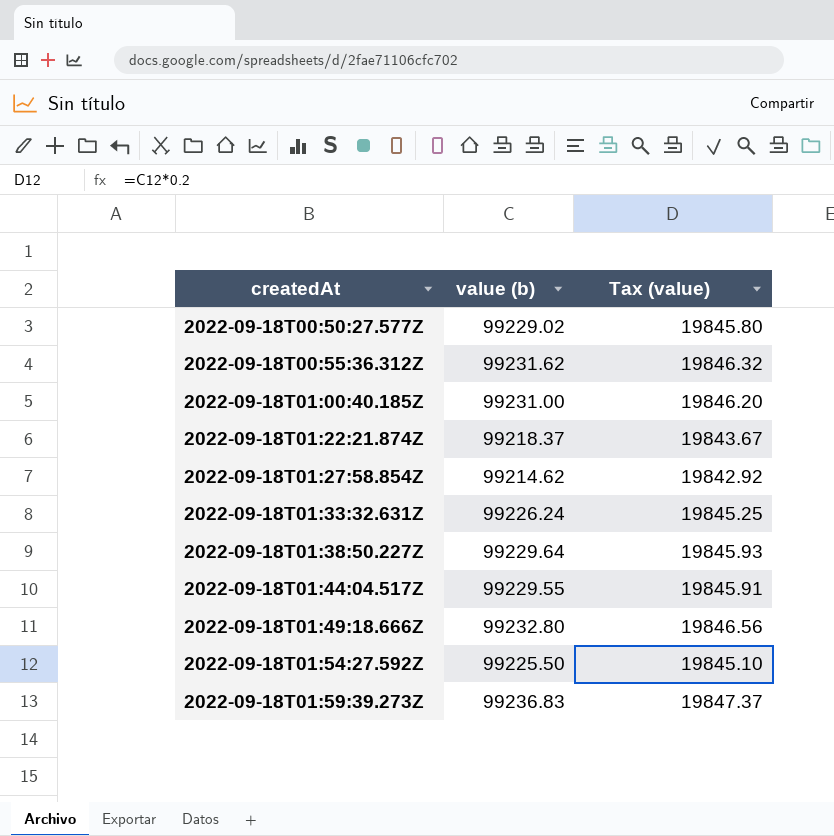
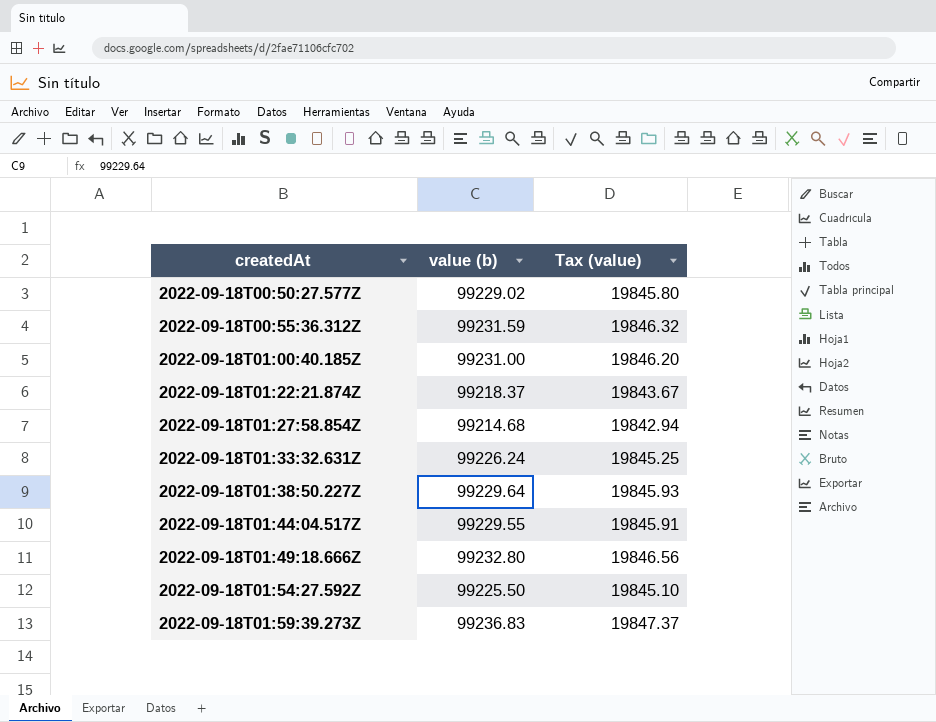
2022-09-18T00:55:36.312Z | value (b): 99231.62 -> 99231.59
2022-09-18T01:27:58.854Z | value (b): 99214.62 -> 99214.68
2022-09-18T01:27:58.854Z | Tax (value): 19842.92 -> 19842.94

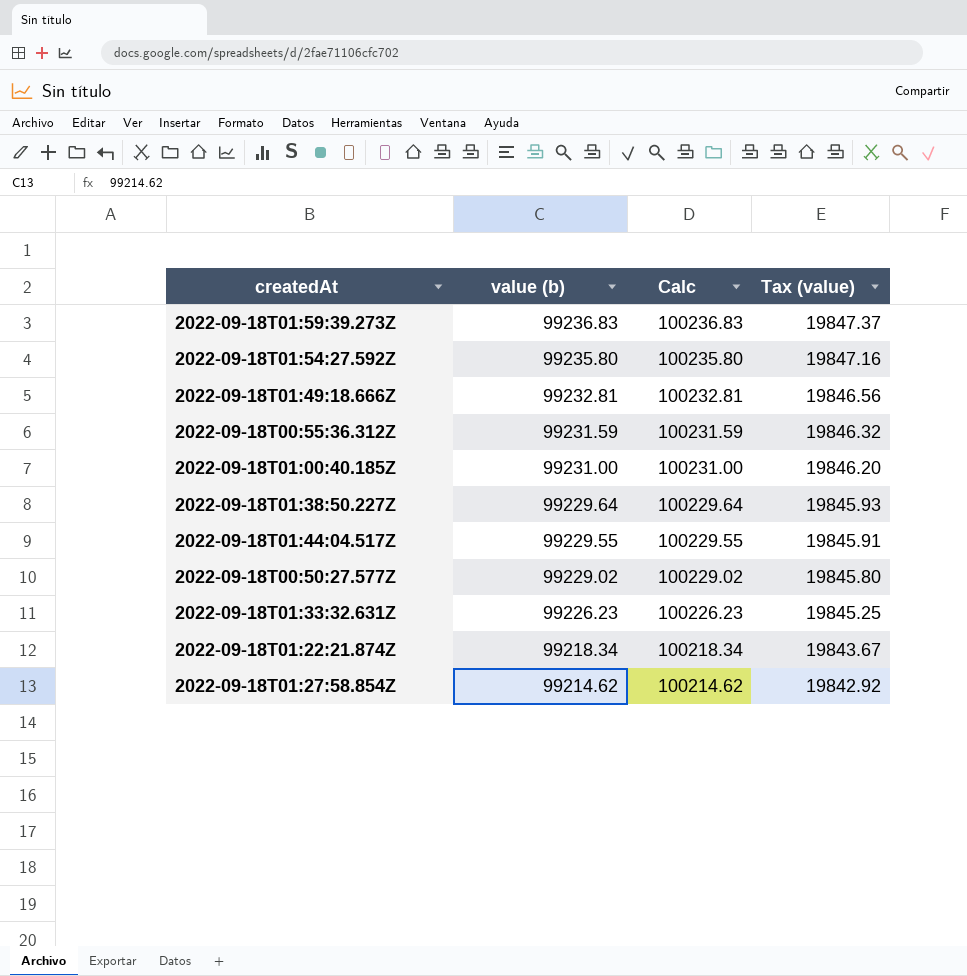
row order: createdAt ascending -> value (b) descending
column Calc | formula: none -> [value (b)] + 1000
2022-09-18T01:54:27.592Z | value (b): 99225.50 -> 99235.80
2022-09-18T01:54:27.592Z | Tax (value): 19845.10 -> 19847.16
2022-09-18T01:49:18.666Z | value (b): 99232.80 -> 99232.81
2022-09-18T01:33:32.631Z | value (b): 99226.24 -> 99226.23
2022-09-18T01:22:21.874Z | value (b): 99218.37 -> 99218.34
2022-09-18T01:27:58.854Z | value (b): 99214.68 -> 99214.62
2022-09-18T01:27:58.854Z | Tax (value): 19842.94 -> 19842.92

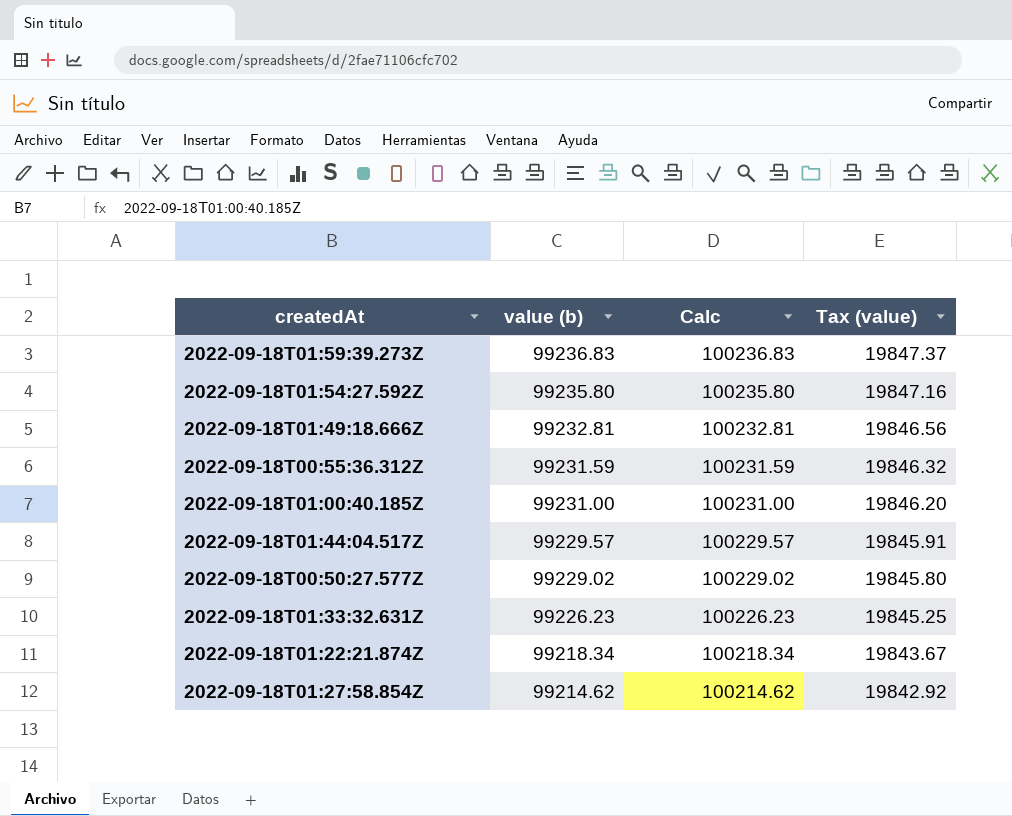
row 2022-09-18T01:38:50.227Z: 99229.64 | 100229.64 | 19845.93 -> none
2022-09-18T01:44:04.517Z | value (b): 99229.55 -> 99229.57
2022-09-18T01:44:04.517Z | Calc: 100229.55 -> 100229.57

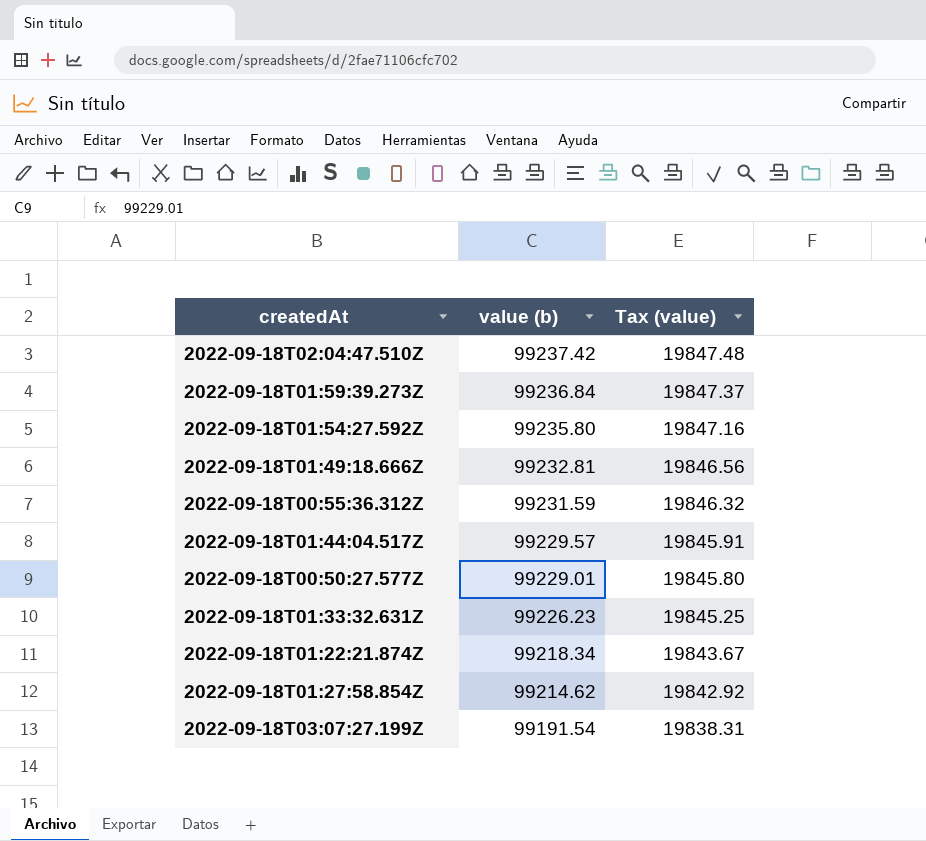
column Calc | formula: [value (b)] + 1000 -> none
row 2022-09-18T01:00:40.185Z: 99231.00 | 100231.00 | 19846.20 -> none
row 2022-09-18T02:04:47.510Z: none -> 99237.42 | 19847.48
2022-09-18T01:59:39.273Z | value (b): 99236.83 -> 99236.84
2022-09-18T00:50:27.577Z | value (b): 99229.02 -> 99229.01
row 2022-09-18T03:07:27.199Z: none -> 99191.54 | 19838.31

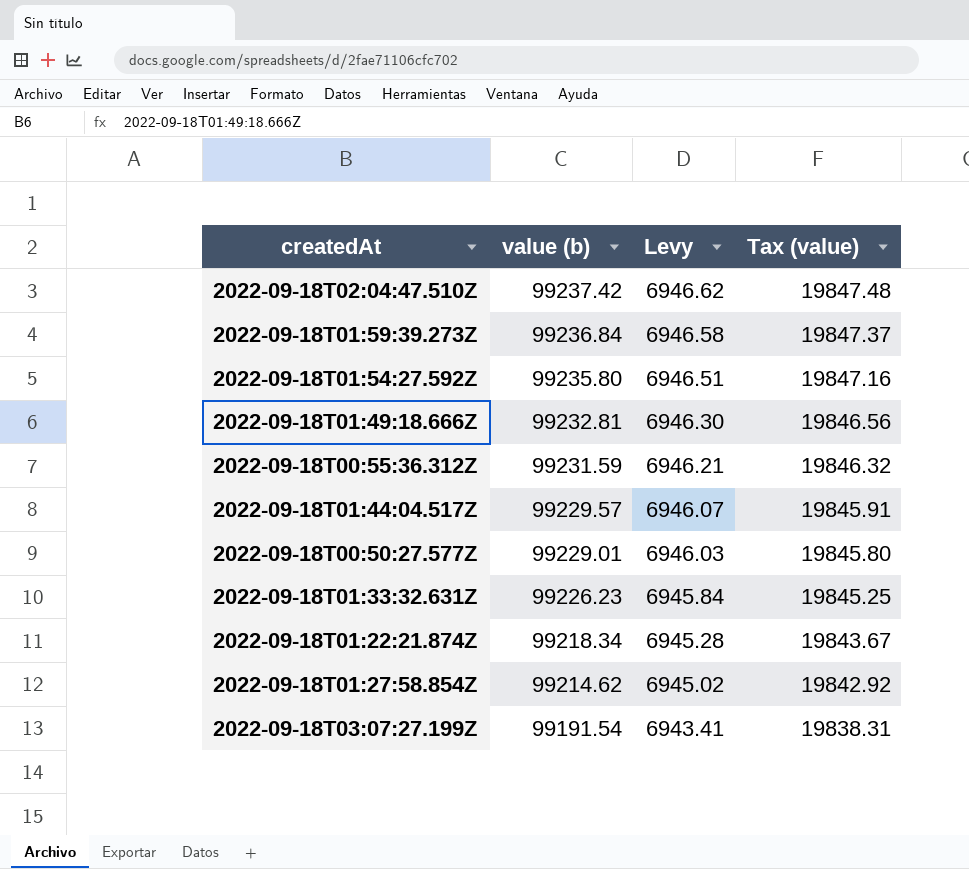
column Levy | formula: none -> [value (b)] * 0.07

